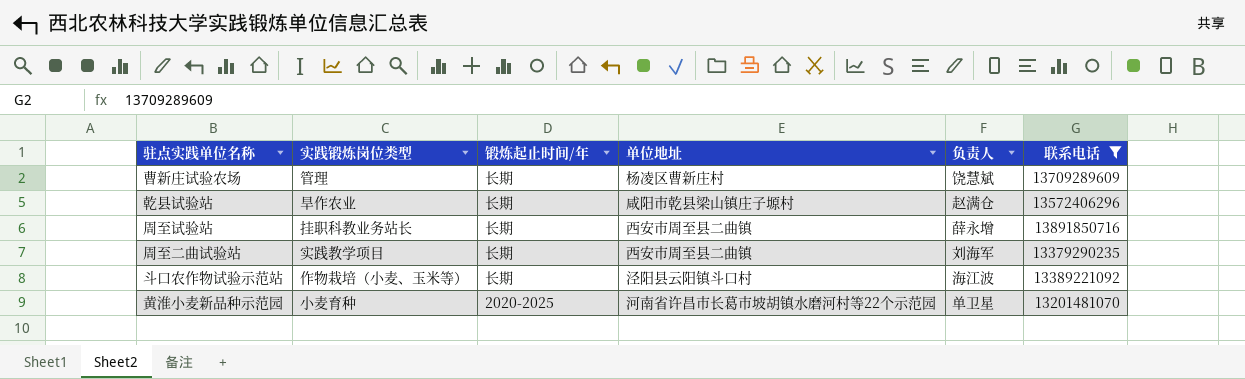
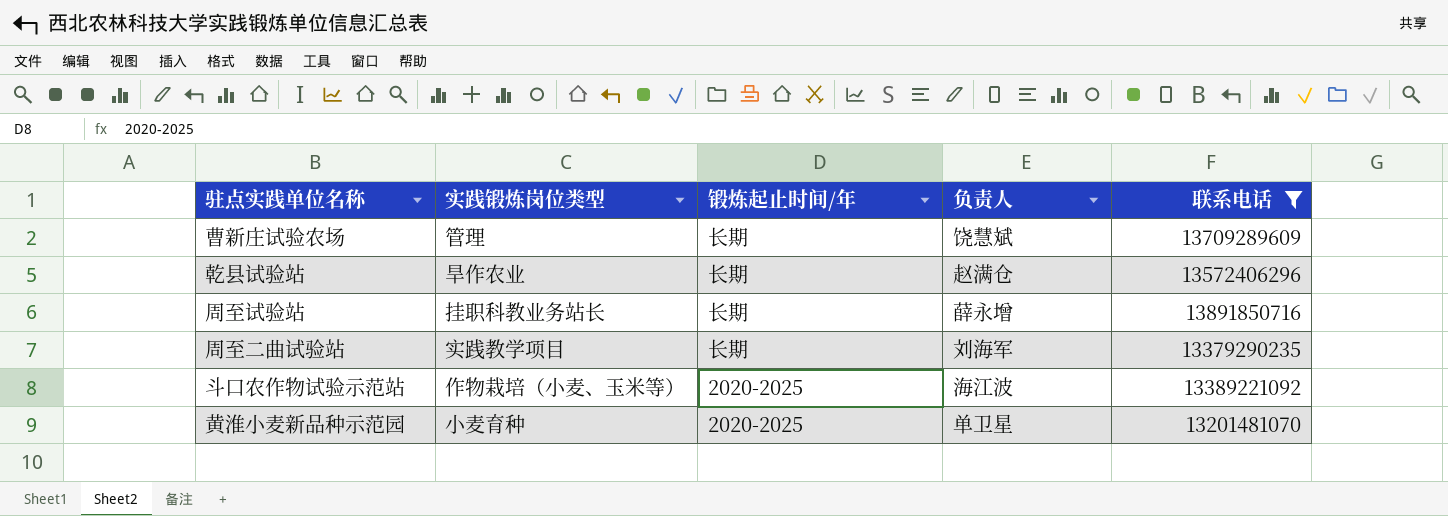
column 单位地址 | position: 4 -> none
斗口农作物试验示范站 | 锻炼起止时间/年: 长期 -> 2020-2025

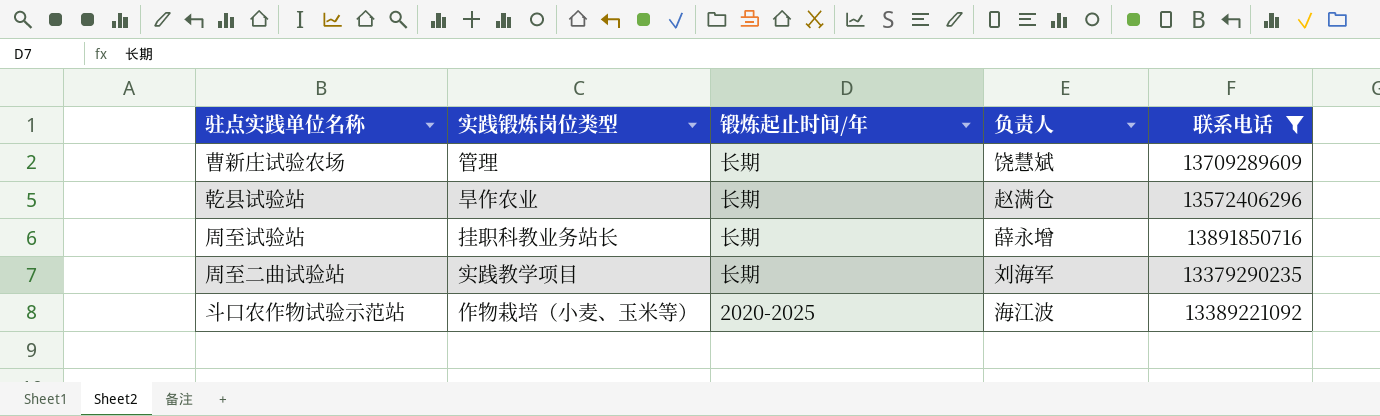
row 黄淮小麦新品种示范园: 小麦育种 | 2020-2025 | 单卫星 | 13201481070 -> none

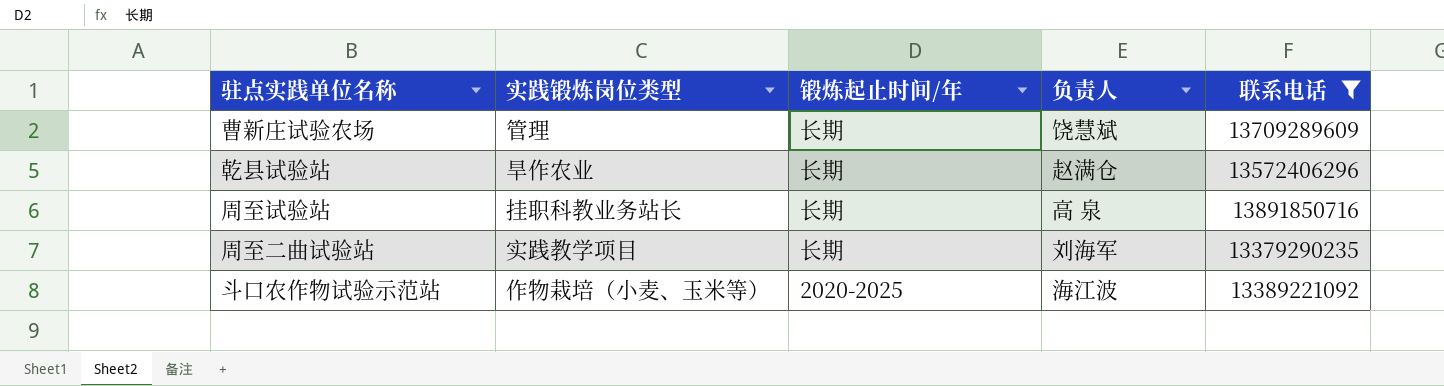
周至试验站 | 负责人: 薛永增 -> 高 泉

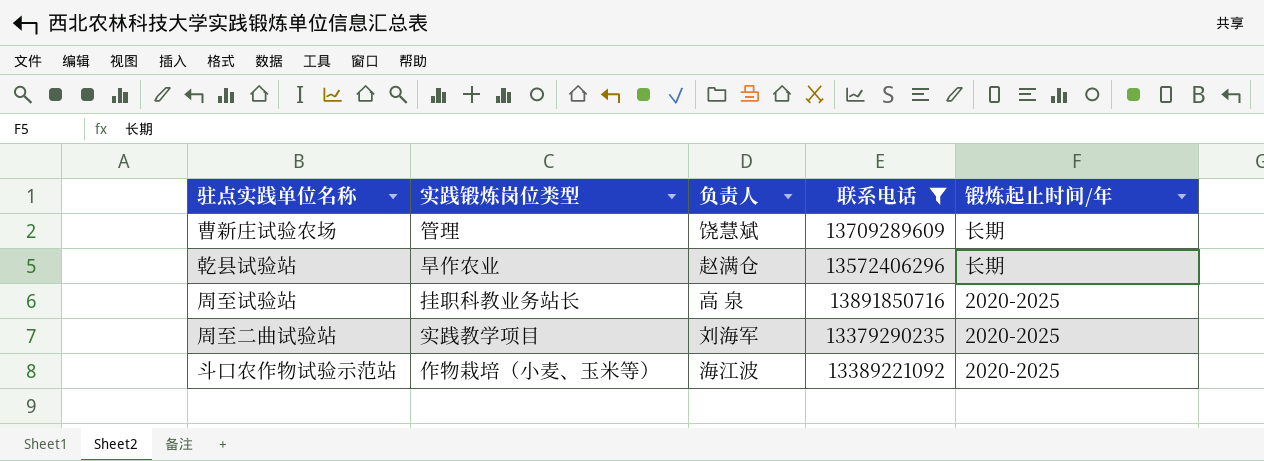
column 锻炼起止时间/年 | position: 3 -> 5
周至试验站 | 锻炼起止时间/年: 长期 -> 2020-2025
周至二曲试验站 | 锻炼起止时间/年: 长期 -> 2020-2025

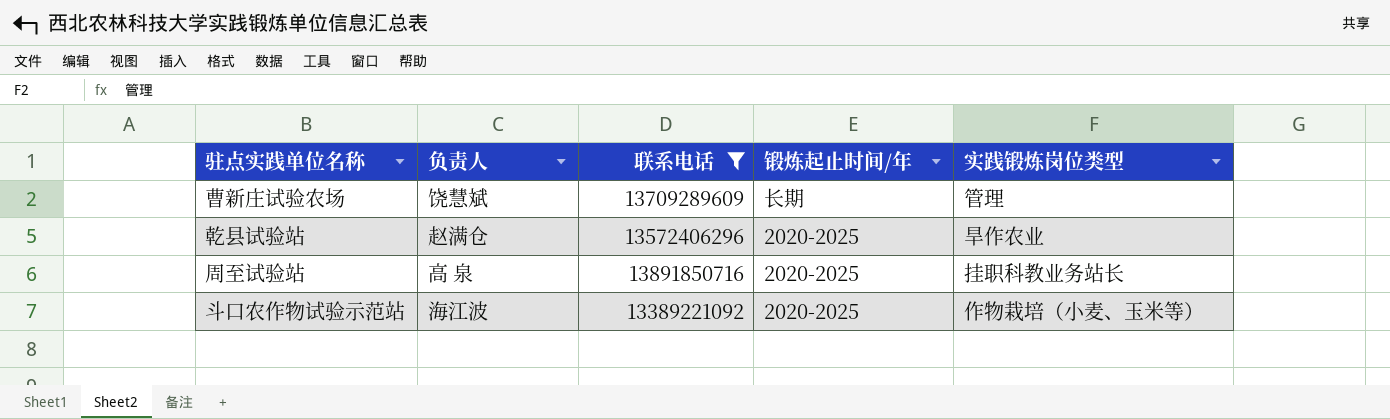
column 实践锻炼岗位类型 | position: 2 -> 5
row 周至二曲试验站: 实践教学项目 | 刘海军 | 13379290235 | 2020-2025 -> none
乾县试验站 | 锻炼起止时间/年: 长期 -> 2020-2025

